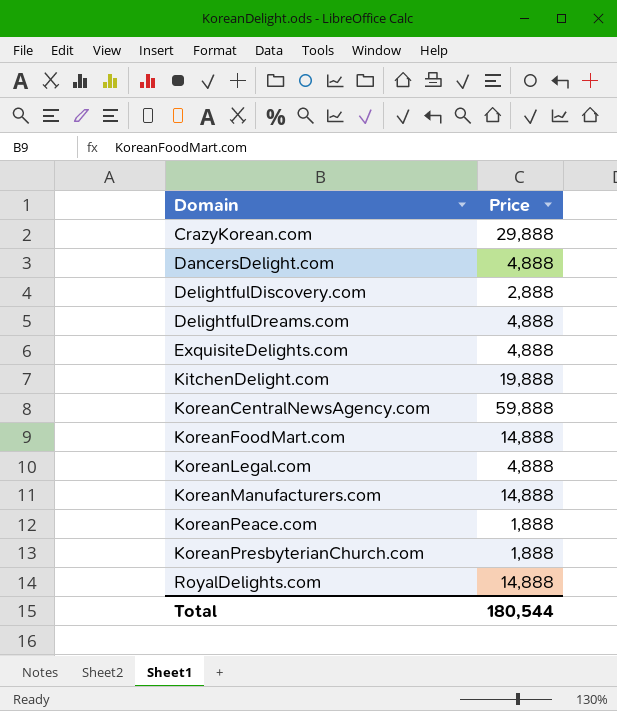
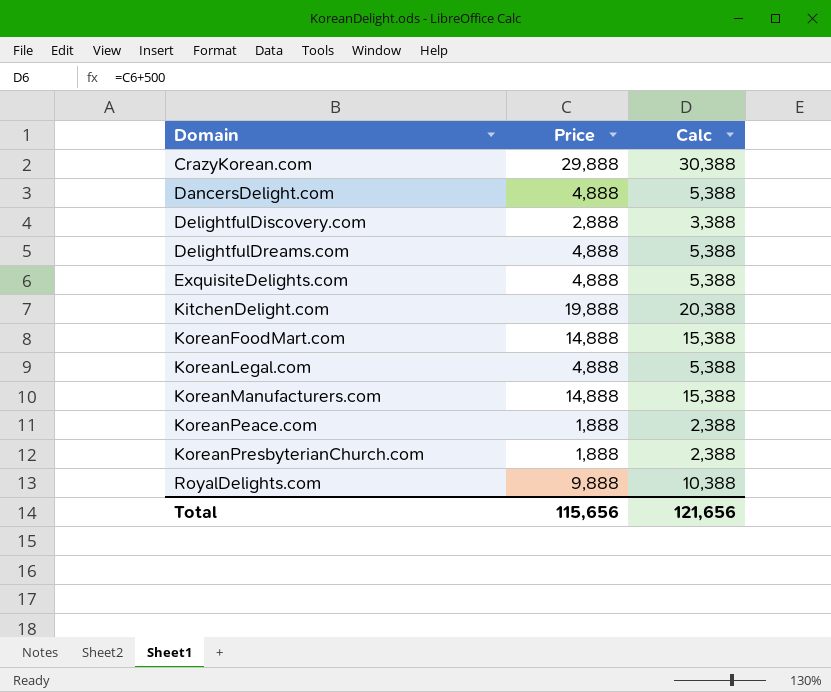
column Calc | formula: none -> [Price] + 500
row KoreanCentralNewsAgency.com: 59,888 -> none
RoyalDelights.com | Price: 14,888 -> 9,888
Total | Price: 180,544 -> 115,656

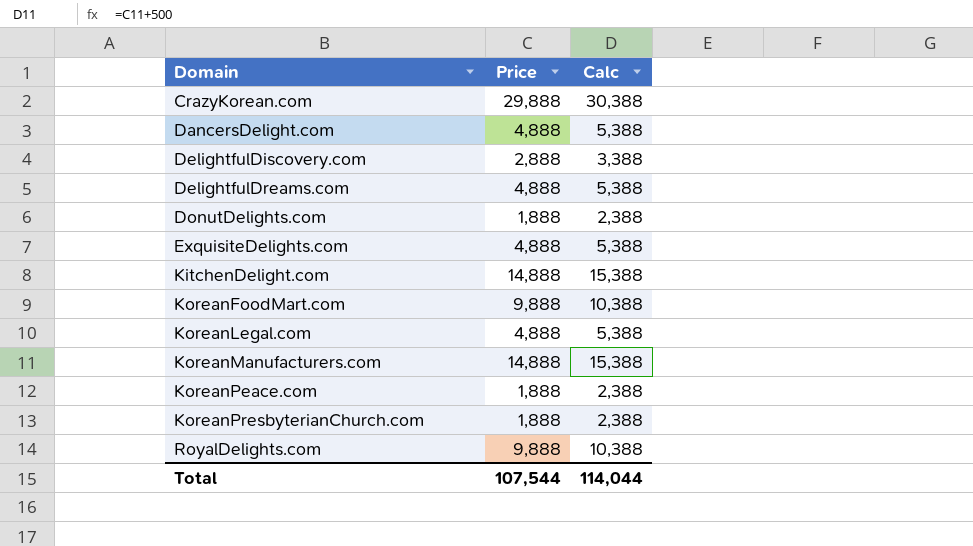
row DonutDelights.com: none -> 1,888 | 2,388
KitchenDelight.com | Price: 19,888 -> 14,888
KitchenDelight.com | Calc: 20,388 -> 15,388
KoreanFoodMart.com | Price: 14,888 -> 9,888
KoreanFoodMart.com | Calc: 15,388 -> 10,388
Total | Price: 115,656 -> 107,544
Total | Calc: 121,656 -> 114,044

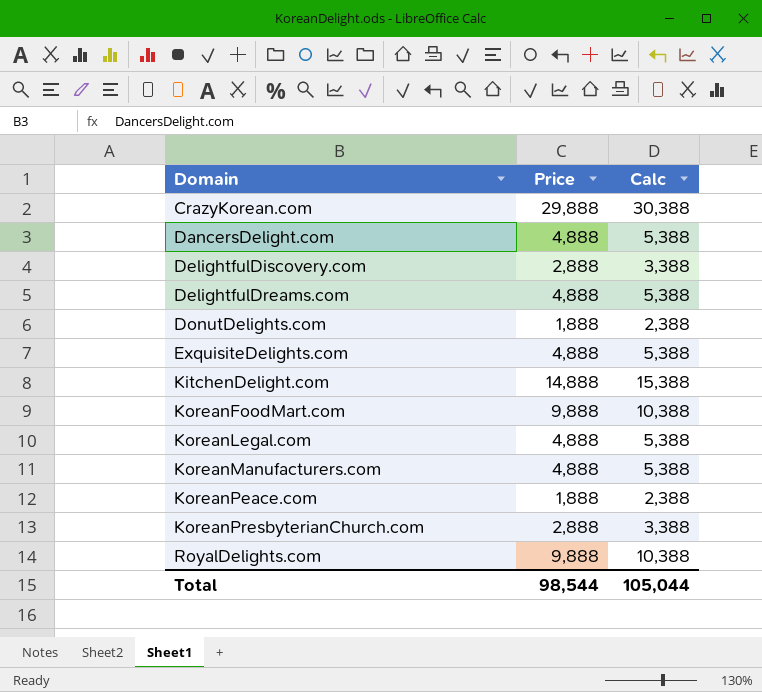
KoreanManufacturers.com | Price: 14,888 -> 4,888
KoreanManufacturers.com | Calc: 15,388 -> 5,388
KoreanPresbyterianChurch.com | Price: 1,888 -> 2,888
KoreanPresbyterianChurch.com | Calc: 2,388 -> 3,388
Total | Price: 107,544 -> 98,544
Total | Calc: 114,044 -> 105,044

